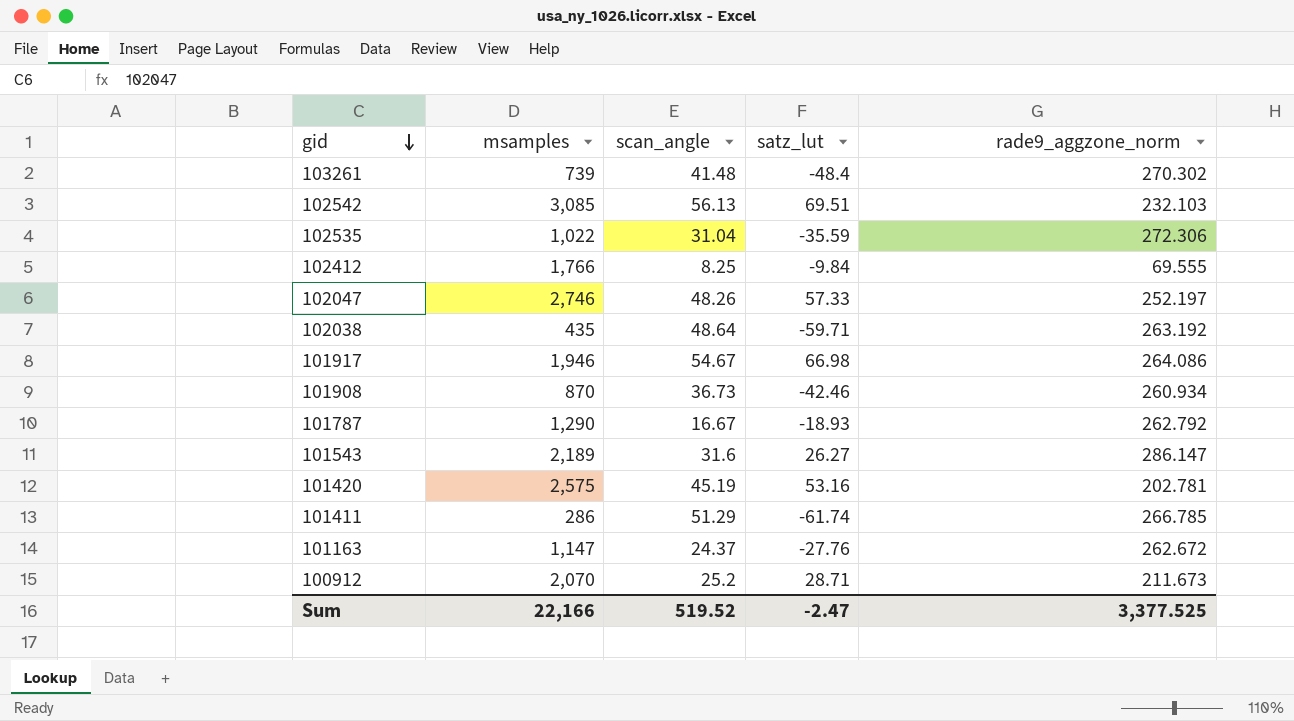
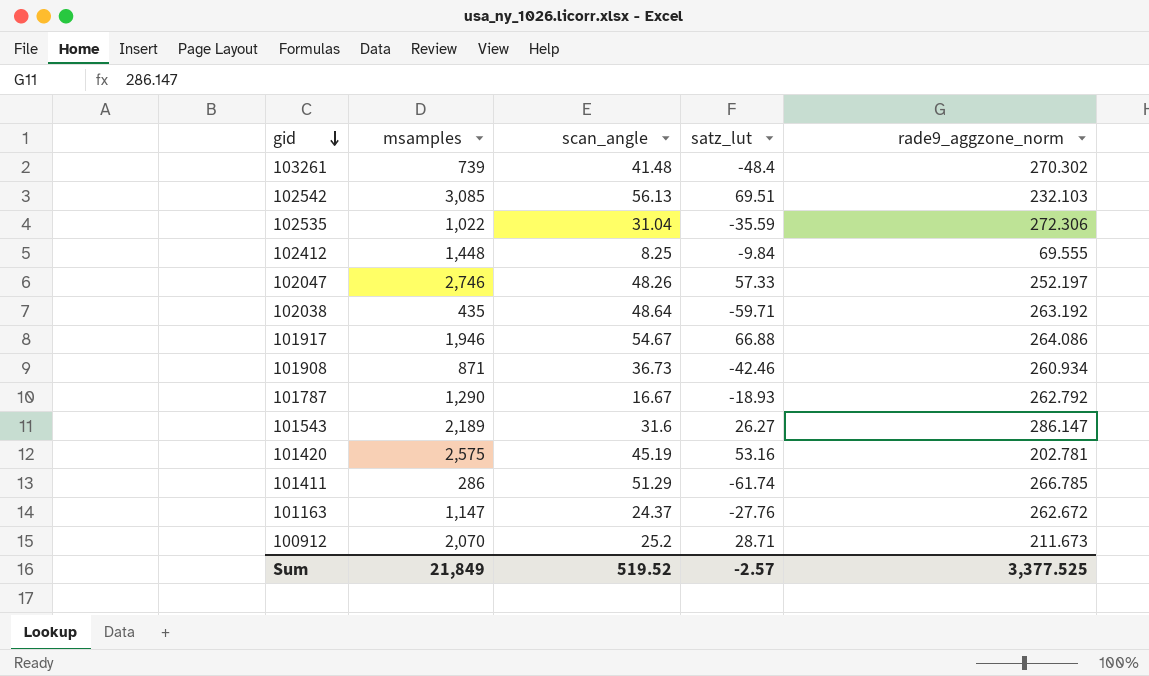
102412 | msamples: 1,766 -> 1,448
101917 | satz_lut: 66.98 -> 66.88
101908 | msamples: 870 -> 871
Sum | msamples: 22,166 -> 21,849
Sum | satz_lut: -2.47 -> -2.57

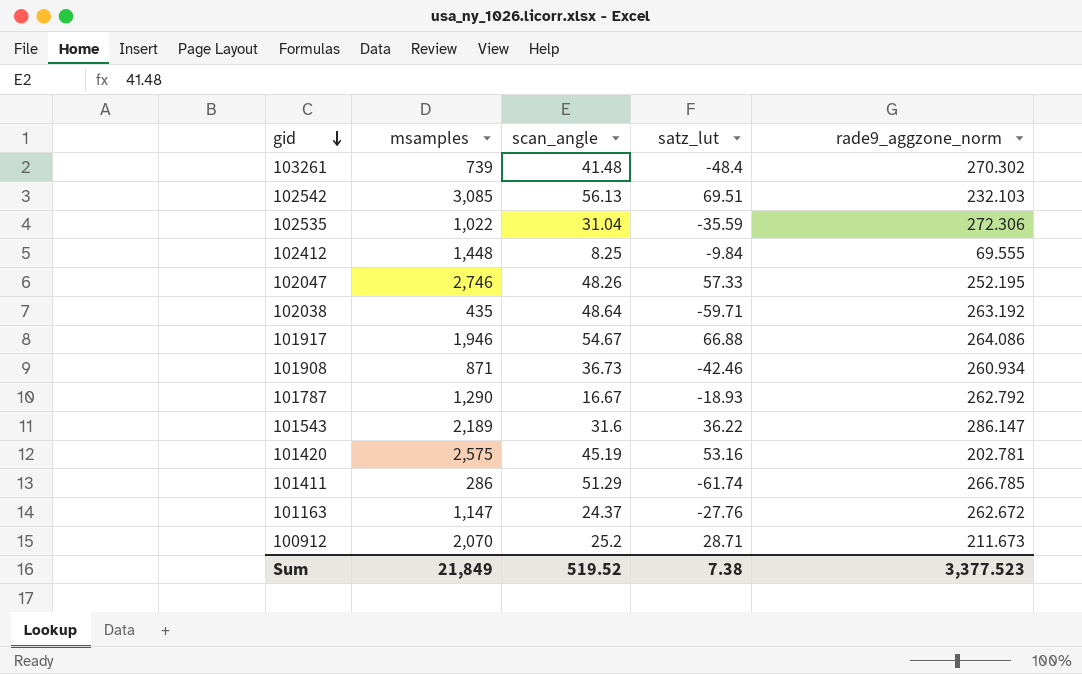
102047 | rade9_aggzone_norm: 252.197 -> 252.195
101543 | satz_lut: 26.27 -> 36.22
Sum | satz_lut: -2.57 -> 7.38
Sum | rade9_aggzone_norm: 3,377.525 -> 3,377.523

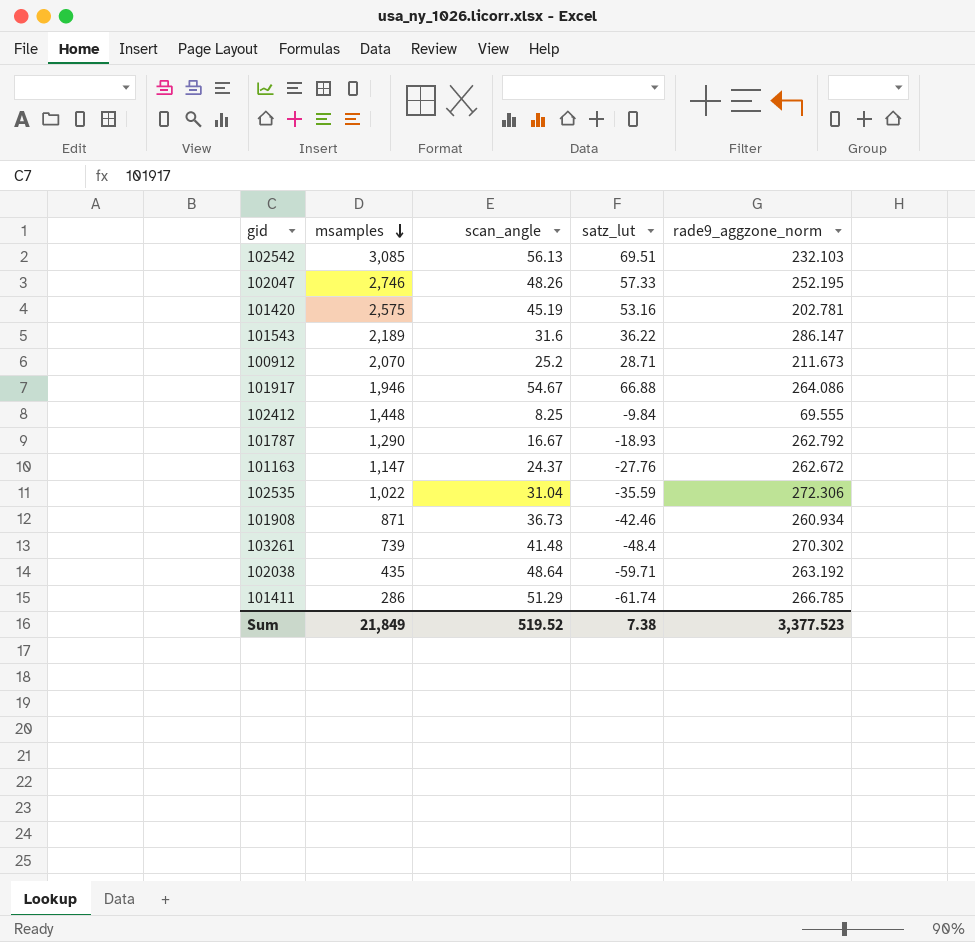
row order: gid descending -> msamples descending

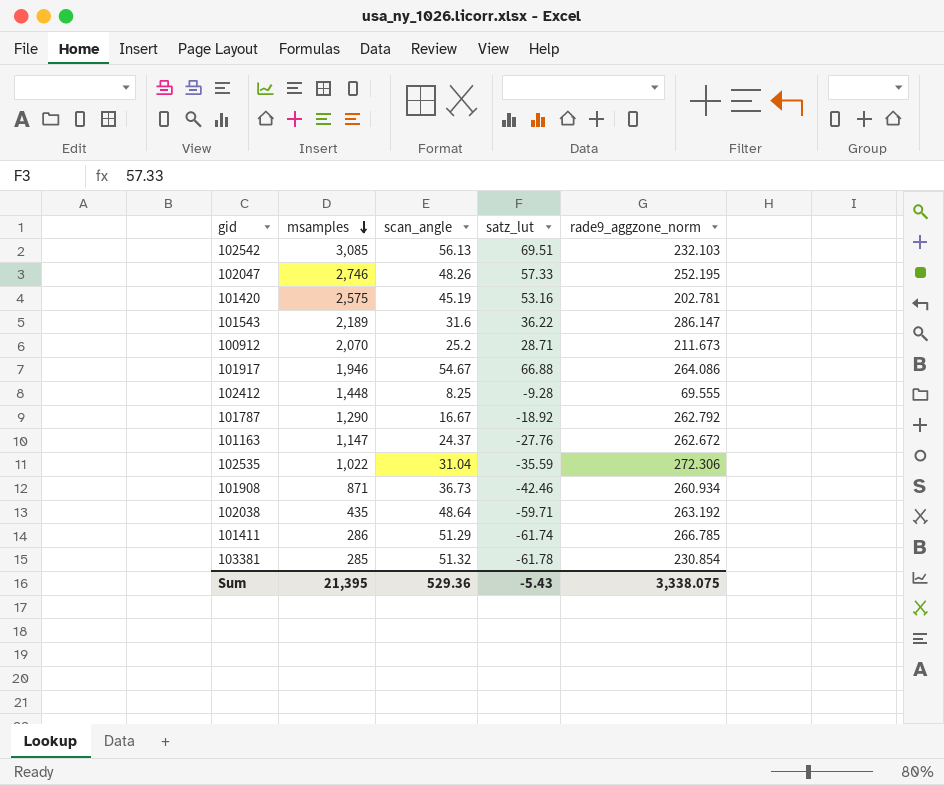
row 103261: 739 | 41.48 | -48.4 | 270.302 -> none
102412 | satz_lut: -9.84 -> -9.28
101787 | satz_lut: -18.93 -> -18.92
row 103381: none -> 285 | 51.32 | -61.78 | 230.854
Sum | msamples: 21,849 -> 21,395
Sum | scan_angle: 519.52 -> 529.36
Sum | satz_lut: 7.38 -> -5.43
Sum | rade9_aggzone_norm: 3,377.523 -> 3,338.075

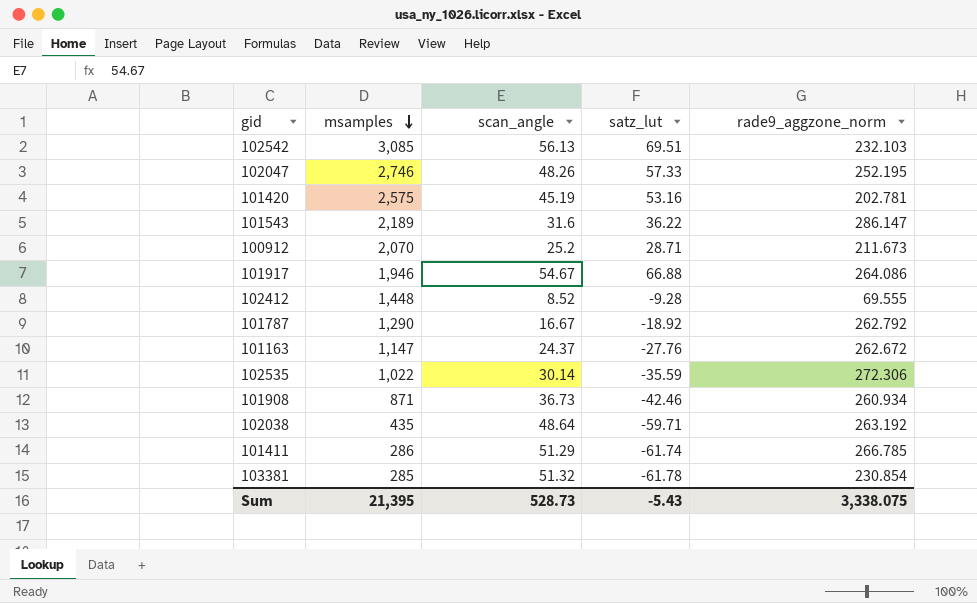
102412 | scan_angle: 8.25 -> 8.52
102535 | scan_angle: 31.04 -> 30.14
Sum | scan_angle: 529.36 -> 528.73

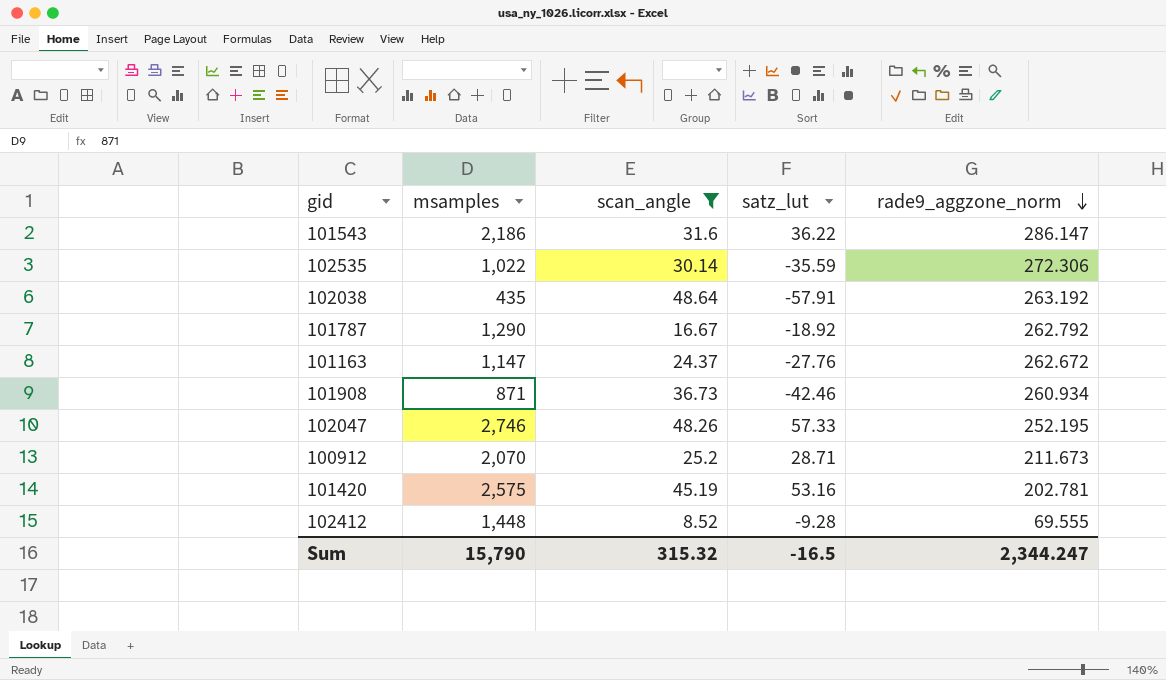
filter: none -> scan_angle <= 48.64
row order: msamples descending -> rade9_aggzone_norm descending
101543 | msamples: 2,189 -> 2,186
102038 | satz_lut: -59.71 -> -57.91
Sum | msamples: 21,395 -> 15,790
Sum | scan_angle: 528.73 -> 315.32
Sum | satz_lut: -5.43 -> -16.5
Sum | rade9_aggzone_norm: 3,338.075 -> 2,344.247

